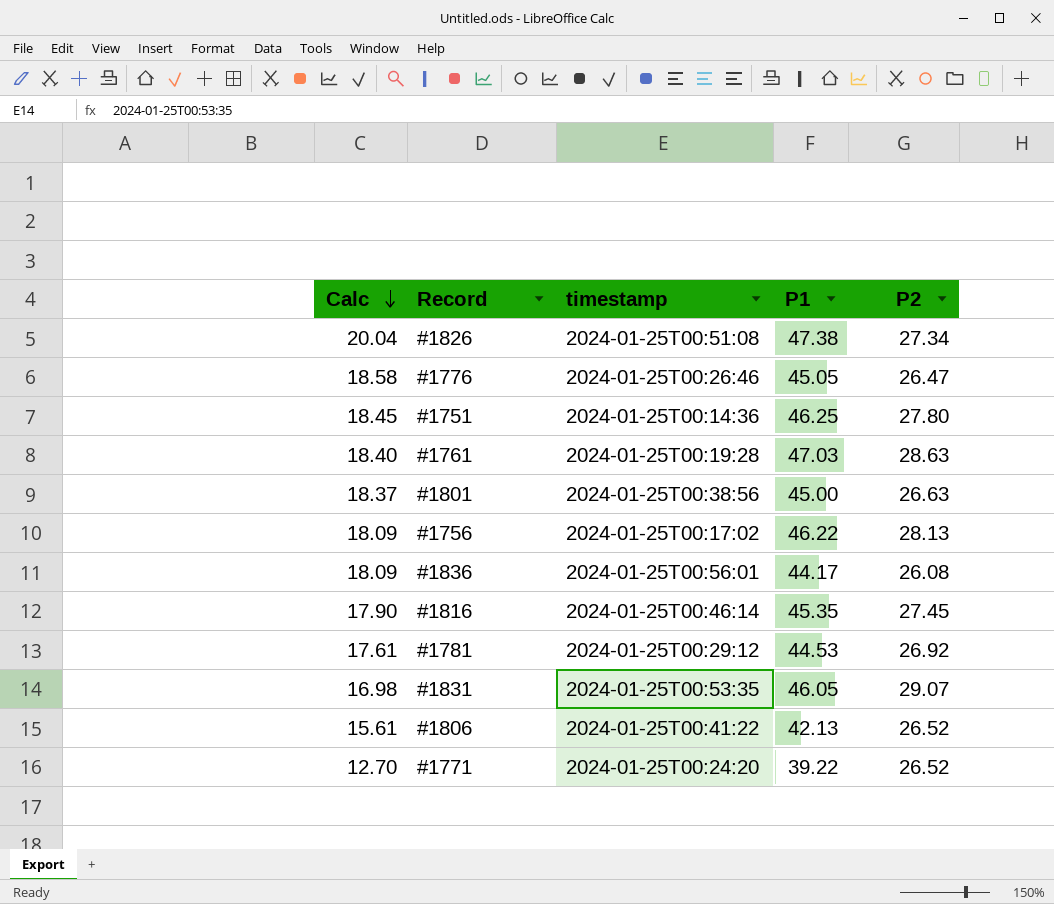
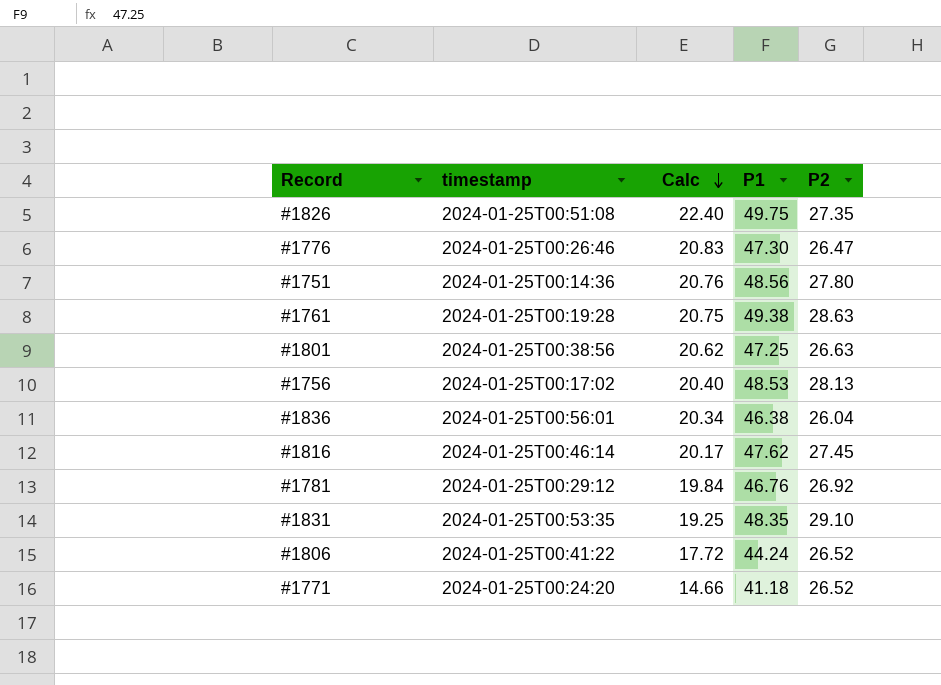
column Calc | position: 1 -> 3
#1826 | Calc: 20.04 -> 22.40
#1826 | P1: 47.38 -> 49.75
#1826 | P2: 27.34 -> 27.35
#1776 | Calc: 18.58 -> 20.83
#1776 | P1: 45.05 -> 47.30
#1751 | Calc: 18.45 -> 20.76
#1751 | P1: 46.25 -> 48.56
#1761 | Calc: 18.40 -> 20.75
#1761 | P1: 47.03 -> 49.38
#1801 | Calc: 18.37 -> 20.62
#1801 | P1: 45.00 -> 47.25
#1756 | Calc: 18.09 -> 20.40
#1756 | P1: 46.22 -> 48.53
#1836 | Calc: 18.09 -> 20.34
#1836 | P1: 44.17 -> 46.38
#1836 | P2: 26.08 -> 26.04
#1816 | Calc: 17.90 -> 20.17
#1816 | P1: 45.35 -> 47.62
#1781 | Calc: 17.61 -> 19.84
#1781 | P1: 44.53 -> 46.76
#1831 | Calc: 16.98 -> 19.25
#1831 | P1: 46.05 -> 48.35
#1831 | P2: 29.07 -> 29.10
#1806 | Calc: 15.61 -> 17.72
#1806 | P1: 42.13 -> 44.24
#1771 | Calc: 12.70 -> 14.66
#1771 | P1: 39.22 -> 41.18

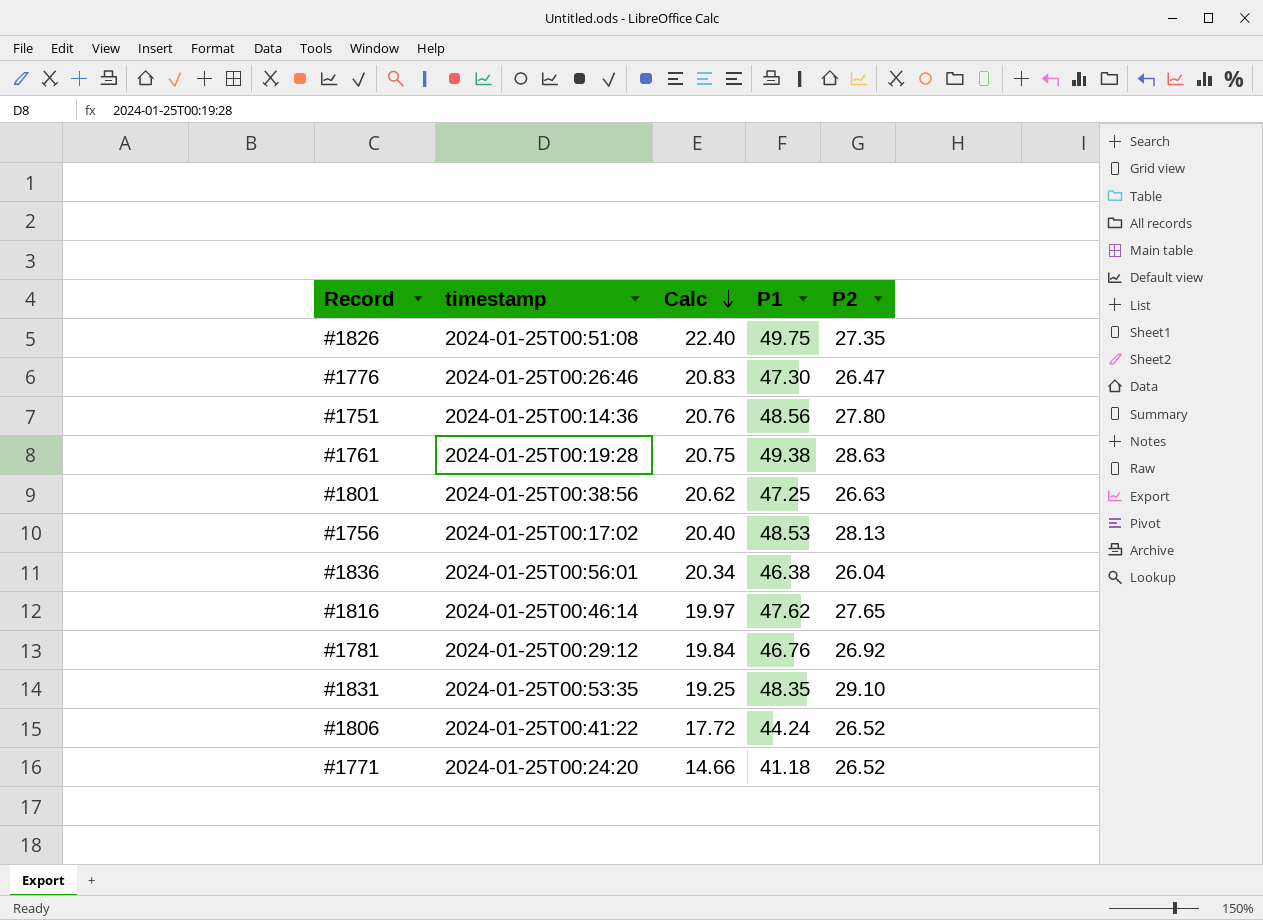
#1816 | Calc: 20.17 -> 19.97
#1816 | P2: 27.45 -> 27.65

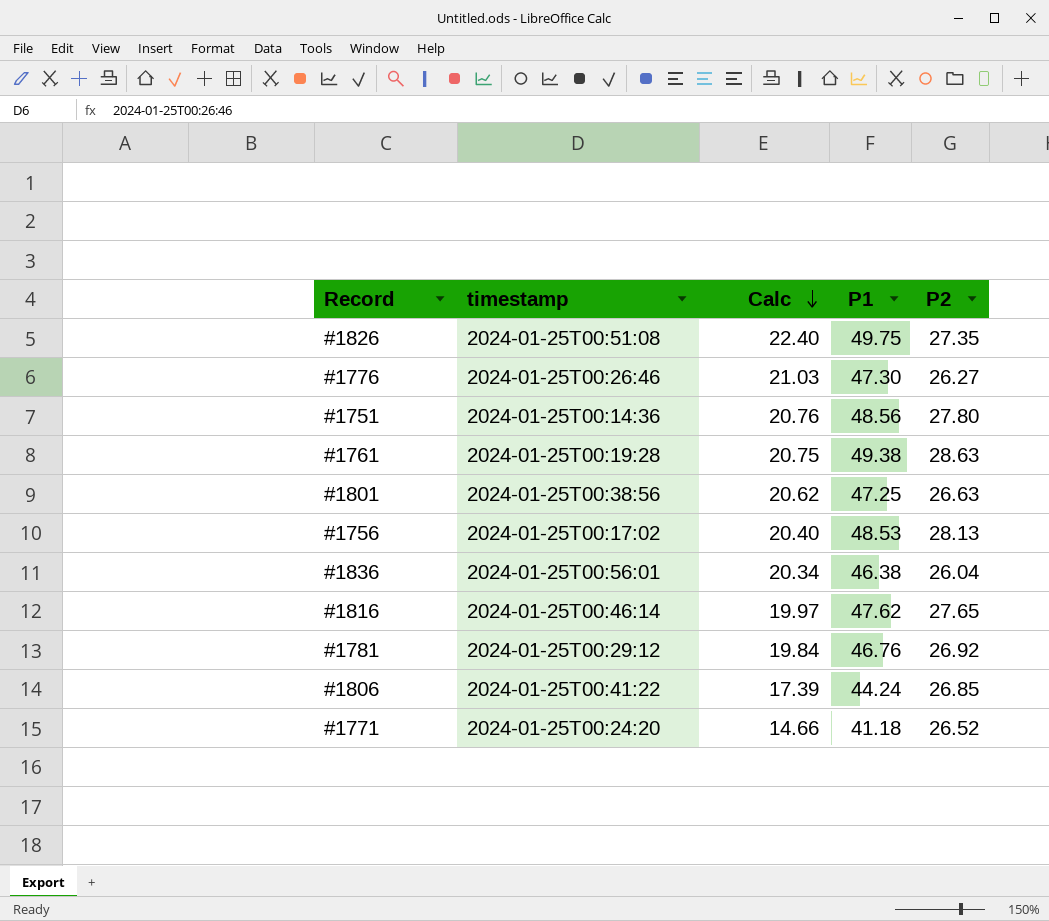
row #1831: 2024-01-25T00:53:35 | 19.25 | 48.35 | 29.10 -> none
#1776 | Calc: 20.83 -> 21.03
#1776 | P2: 26.47 -> 26.27
#1806 | Calc: 17.72 -> 17.39
#1806 | P2: 26.52 -> 26.85

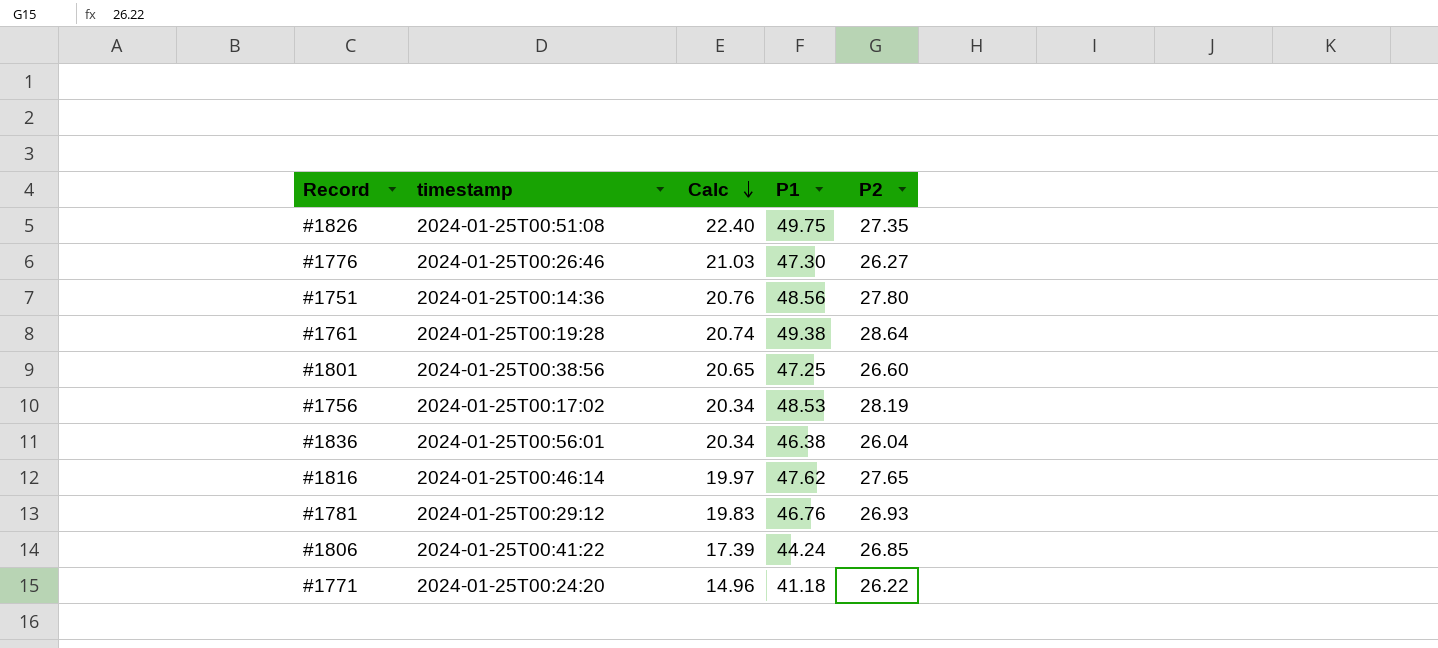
#1761 | Calc: 20.75 -> 20.74
#1761 | P2: 28.63 -> 28.64
#1801 | Calc: 20.62 -> 20.65
#1801 | P2: 26.63 -> 26.60
#1756 | Calc: 20.40 -> 20.34
#1756 | P2: 28.13 -> 28.19
#1781 | Calc: 19.84 -> 19.83
#1781 | P2: 26.92 -> 26.93
#1771 | Calc: 14.66 -> 14.96
#1771 | P2: 26.52 -> 26.22

